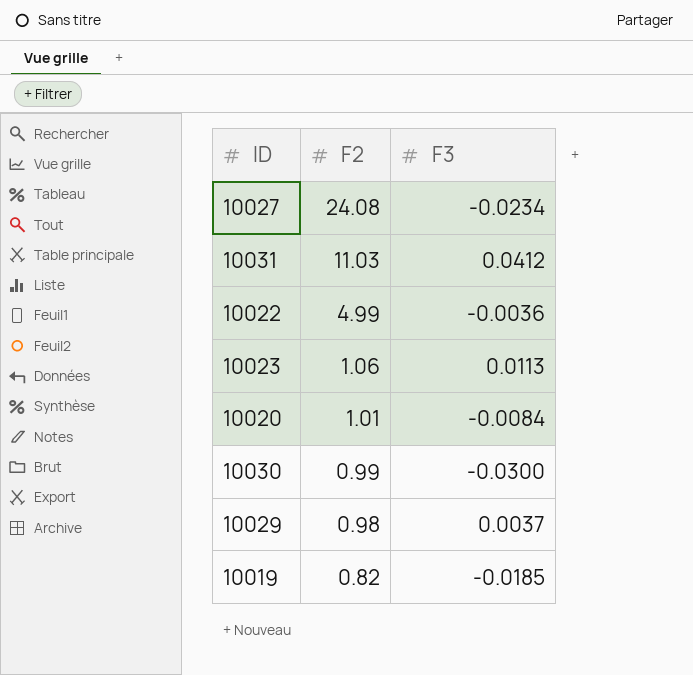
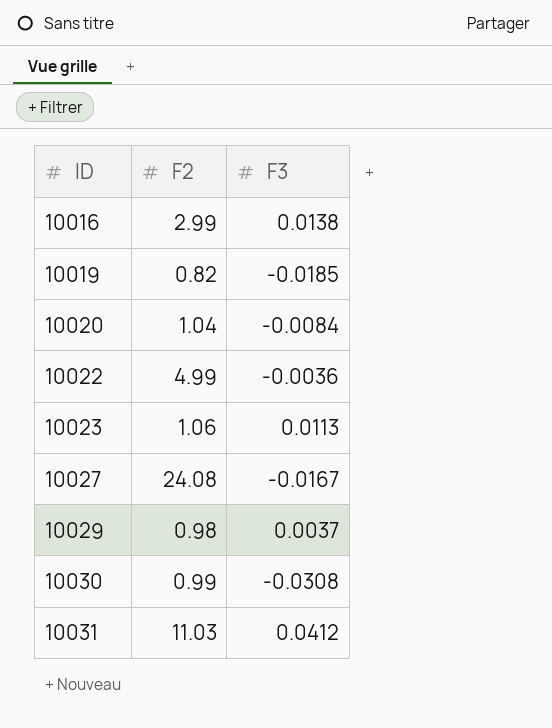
row order: F2 descending -> ID ascending
row 10016: none -> 2.99 | 0.0138
10020 | F2: 1.01 -> 1.04
10027 | F3: -0.0234 -> -0.0167
10030 | F3: -0.0300 -> -0.0308

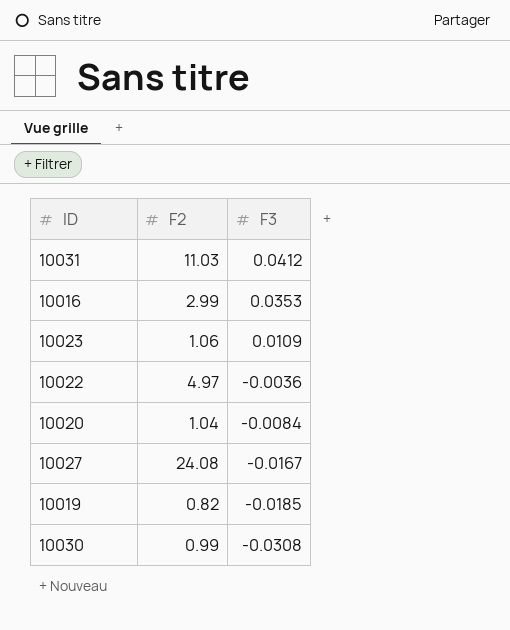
row order: ID ascending -> F3 descending
row 10029: 0.98 | 0.0037 -> none
10016 | F3: 0.0138 -> 0.0353
10023 | F3: 0.0113 -> 0.0109
10022 | F2: 4.99 -> 4.97

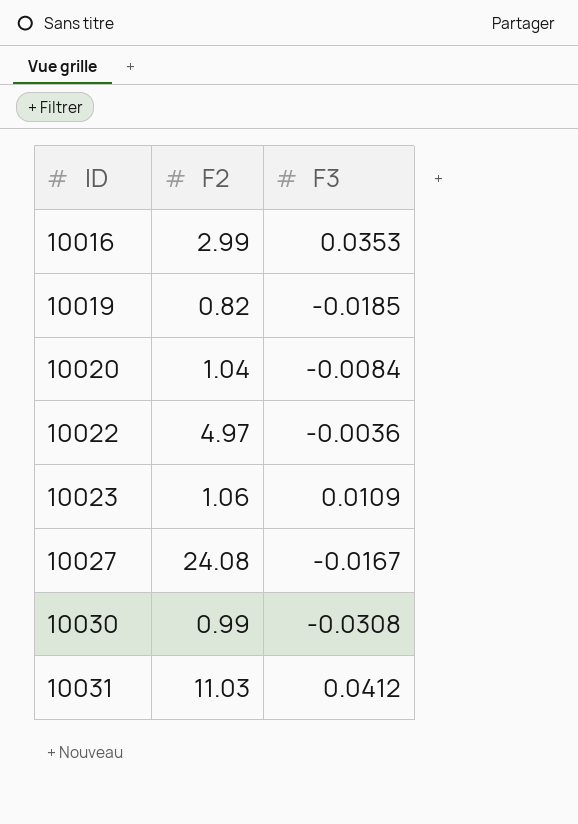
row order: F3 descending -> ID ascending

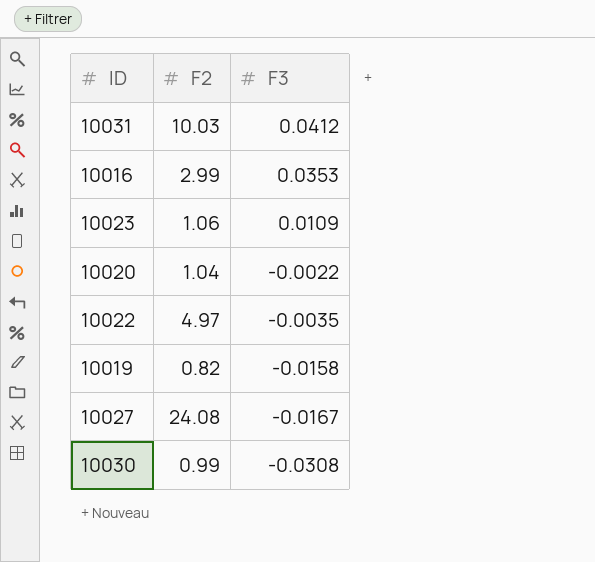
row order: ID ascending -> F3 descending
10031 | F2: 11.03 -> 10.03
10020 | F3: -0.0084 -> -0.0022
10022 | F3: -0.0036 -> -0.0035
10019 | F3: -0.0185 -> -0.0158

